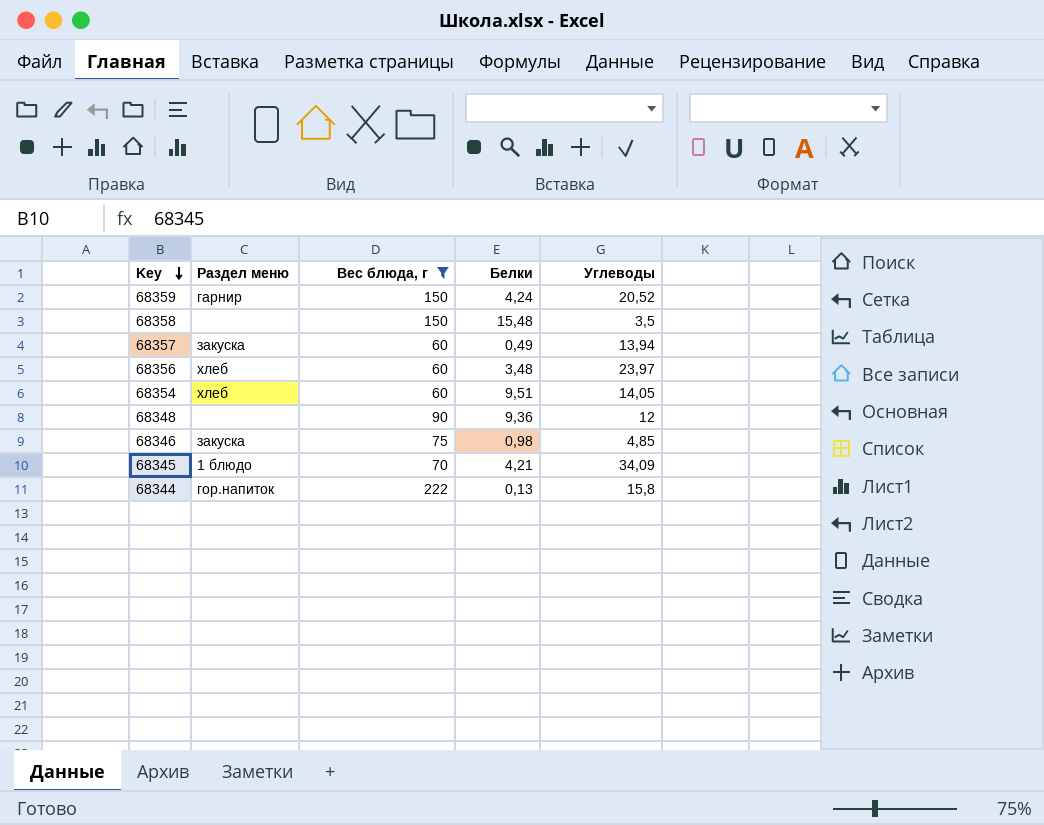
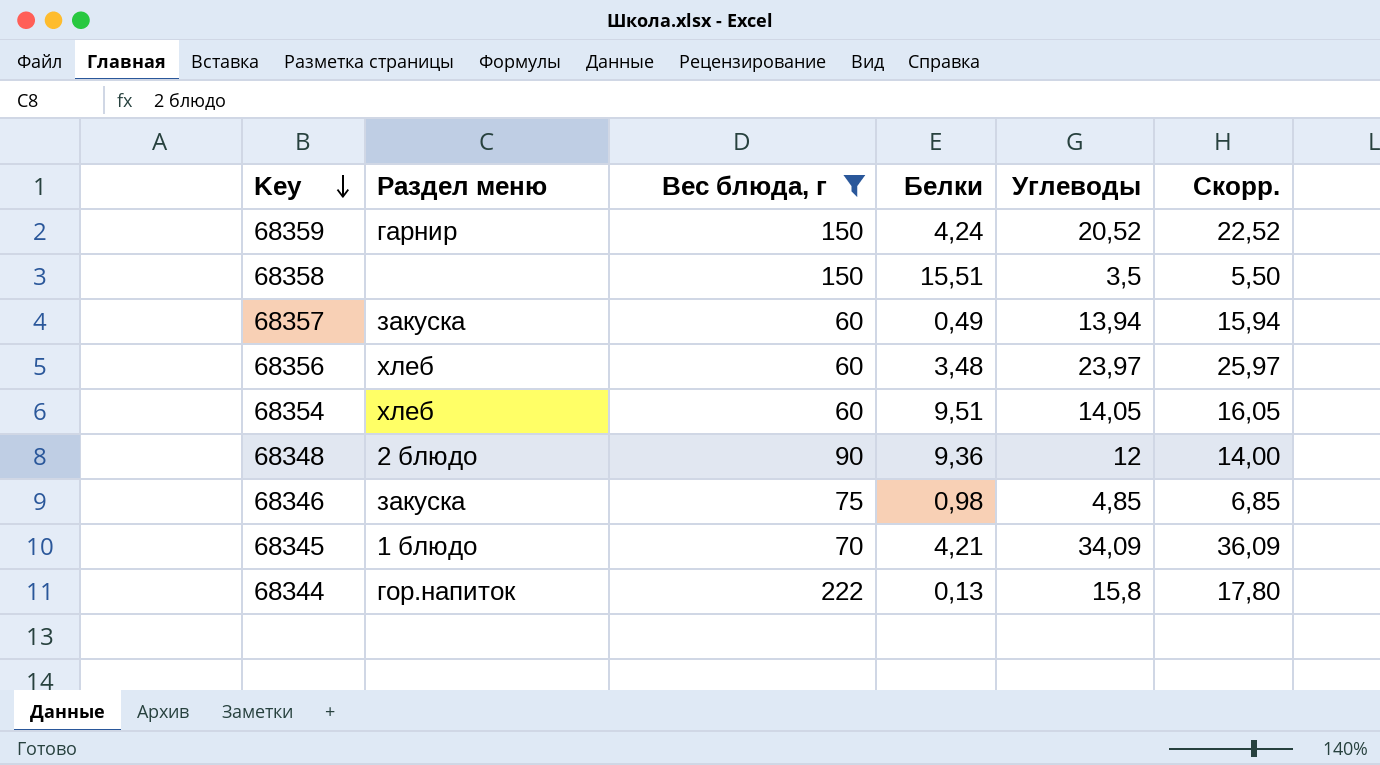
column Скорр. | formula: none -> [Углеводы] + 2
68358 | Белки: 15,48 -> 15,51
68348 | Раздел меню: none -> 2 блюдо

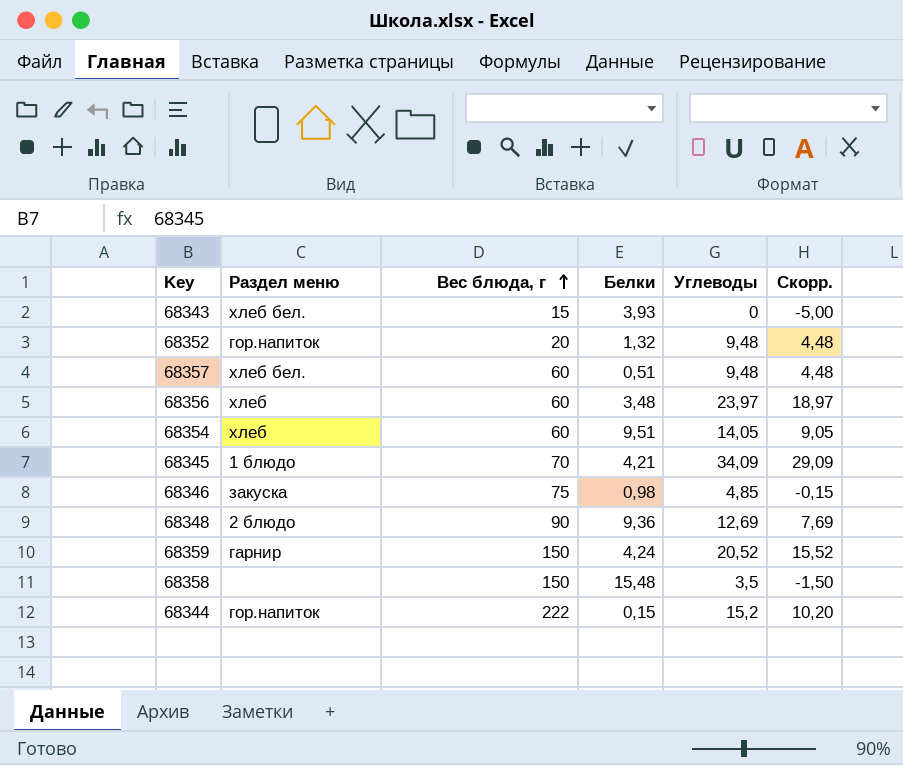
filter: Вес блюда, г >= 60 -> none
row order: Key descending -> Вес блюда, г ascending
column Скорр. | formula: [Углеводы] + 2 -> [Углеводы] - 5
68357 | Раздел меню: закуска -> хлеб бел.
68357 | Белки: 0,49 -> 0,51
68357 | Углеводы: 13,94 -> 9,48
68348 | Углеводы: 12 -> 12,69
68358 | Белки: 15,51 -> 15,48
68344 | Белки: 0,13 -> 0,15
68344 | Углеводы: 15,8 -> 15,2

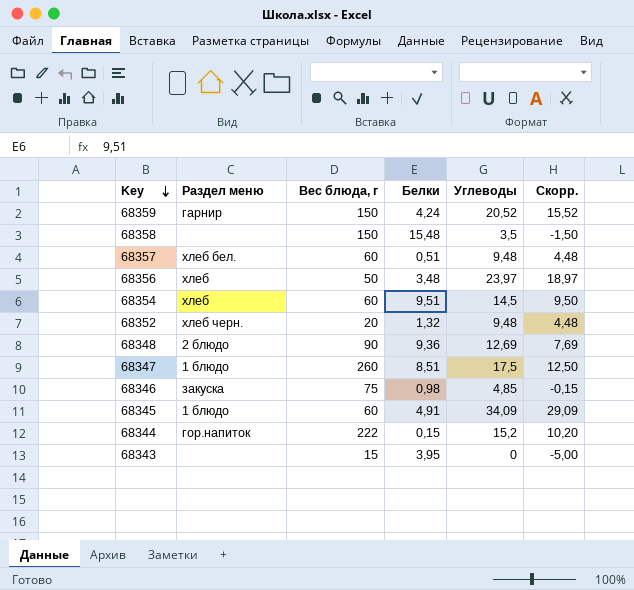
row order: Вес блюда, г ascending -> Key descending
68356 | Вес блюда, г: 60 -> 50
68354 | Углеводы: 14,05 -> 14,5
68354 | Скорр.: 9,05 -> 9,50
68352 | Раздел меню: гор.напиток -> хлеб черн.
row 68347: none -> 1 блюдо | 260 | 8,51 | 17,5 | 12,50
68345 | Вес блюда, г: 70 -> 60
68345 | Белки: 4,21 -> 4,91
68343 | Раздел меню: хлеб бел. -> none
68343 | Белки: 3,93 -> 3,95

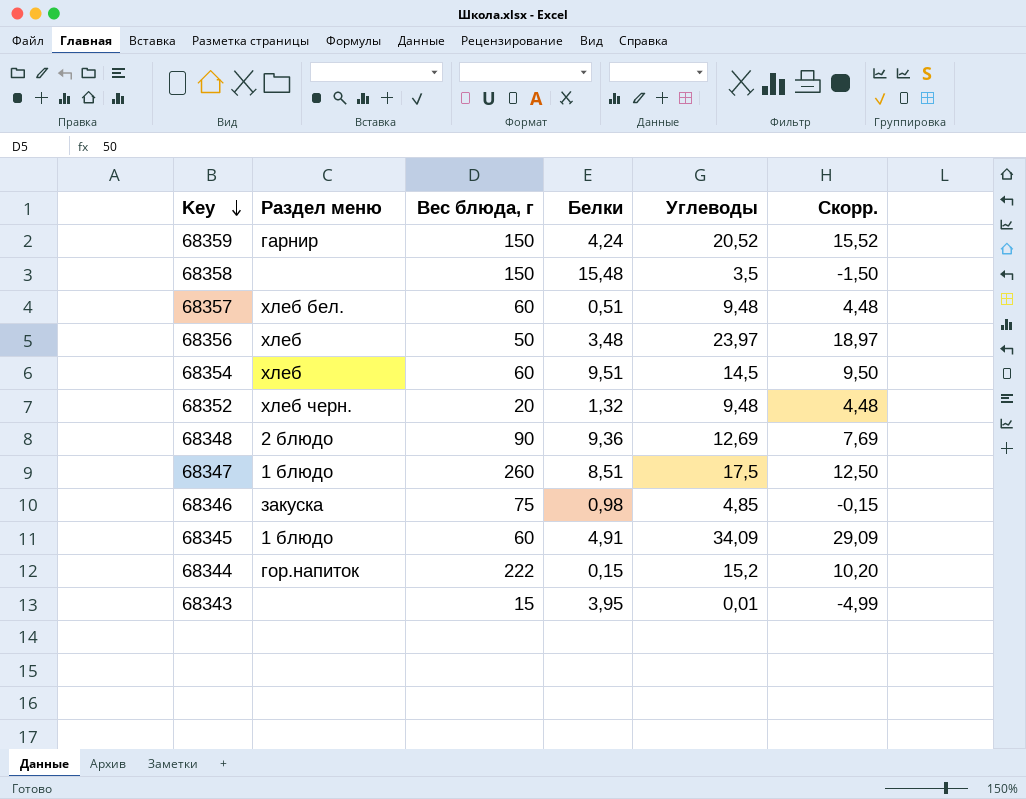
68343 | Углеводы: 0 -> 0,01
68343 | Скорр.: -5,00 -> -4,99

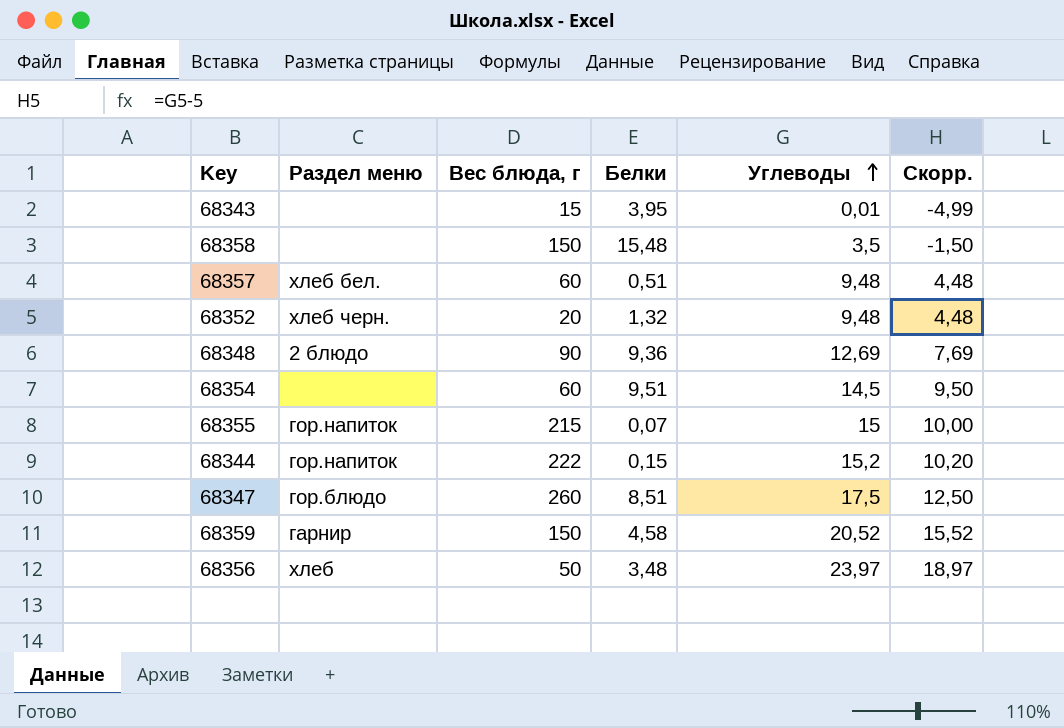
row order: Key descending -> Углеводы ascending
row 68346: закуска | 75 | 0,98 | 4,85 | -0,15 -> none
row 68345: 1 блюдо | 60 | 4,91 | 34,09 | 29,09 -> none
68354 | Раздел меню: хлеб -> none
row 68355: none -> гор.напиток | 215 | 0,07 | 15 | 10,00
68347 | Раздел меню: 1 блюдо -> гор.блюдо
68359 | Белки: 4,24 -> 4,58

